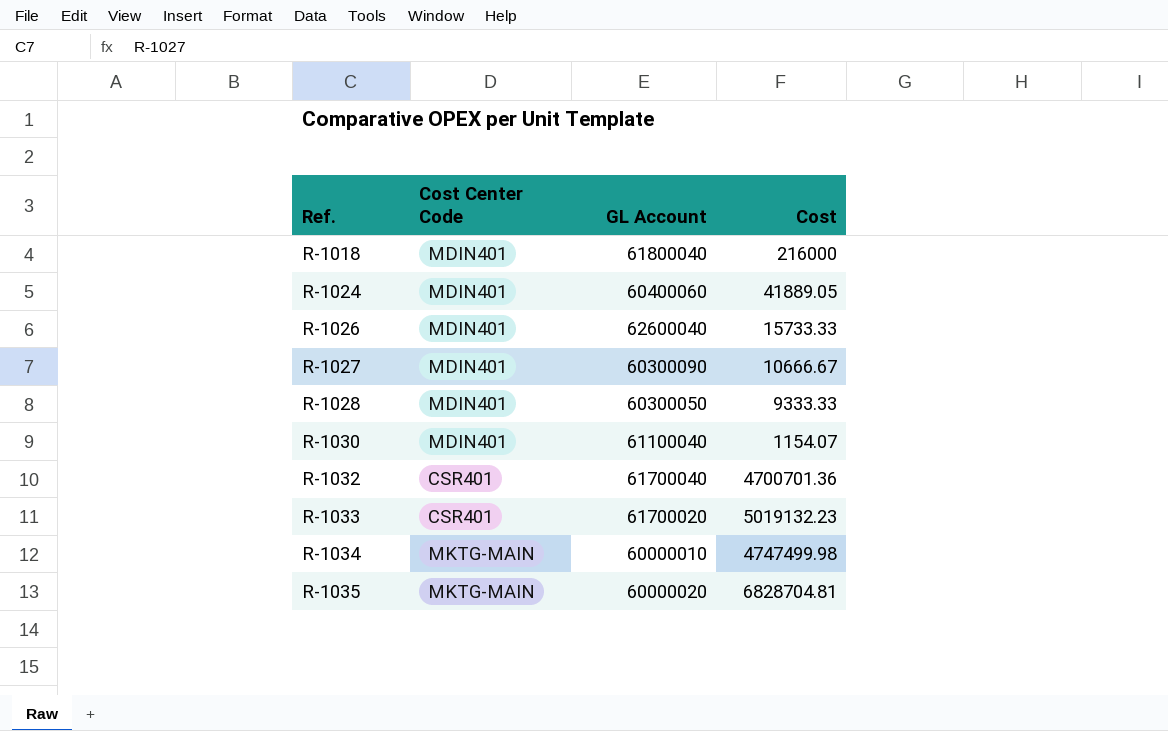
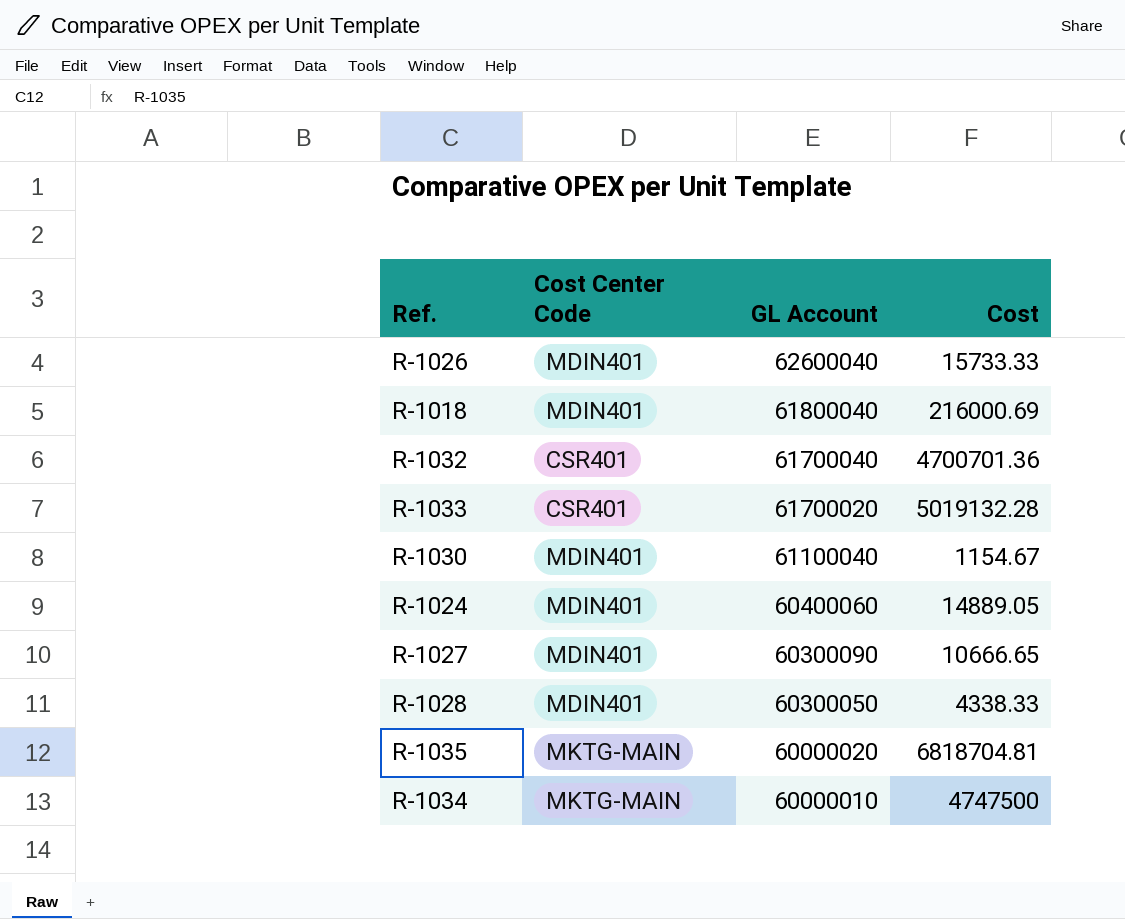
row order: Ref. ascending -> GL Account descending
R-1018 | Cost: 216000 -> 216000.69
R-1033 | Cost: 5019132.23 -> 5019132.28
R-1030 | Cost: 1154.07 -> 1154.67
R-1024 | Cost: 41889.05 -> 14889.05
R-1027 | Cost: 10666.67 -> 10666.65
R-1028 | Cost: 9333.33 -> 4338.33
R-1035 | Cost: 6828704.81 -> 6818704.81
R-1034 | Cost: 4747499.98 -> 4747500

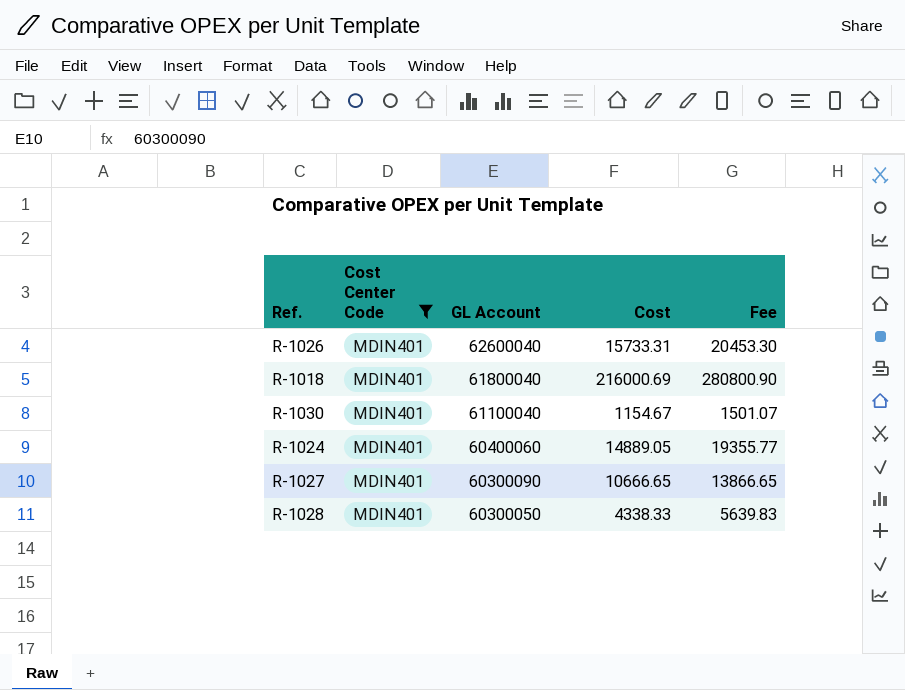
filter: none -> Cost Center Code = MDIN401
column Fee | formula: none -> [Cost] * 1.3
R-1026 | Cost: 15733.33 -> 15733.31

